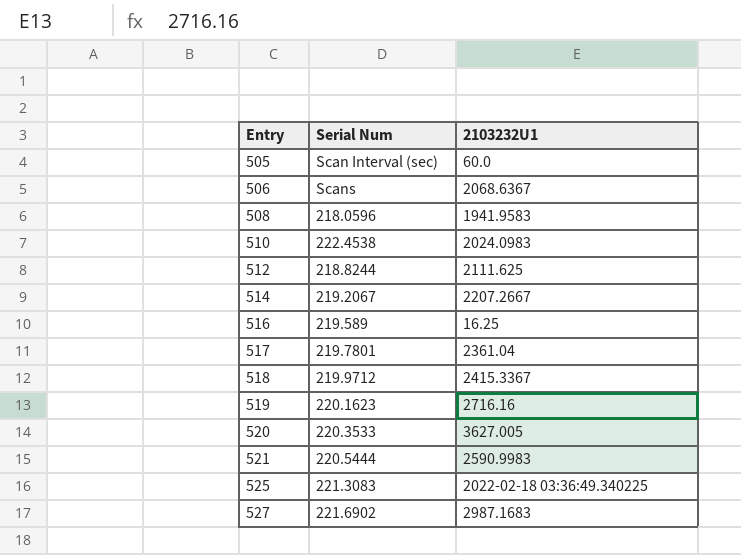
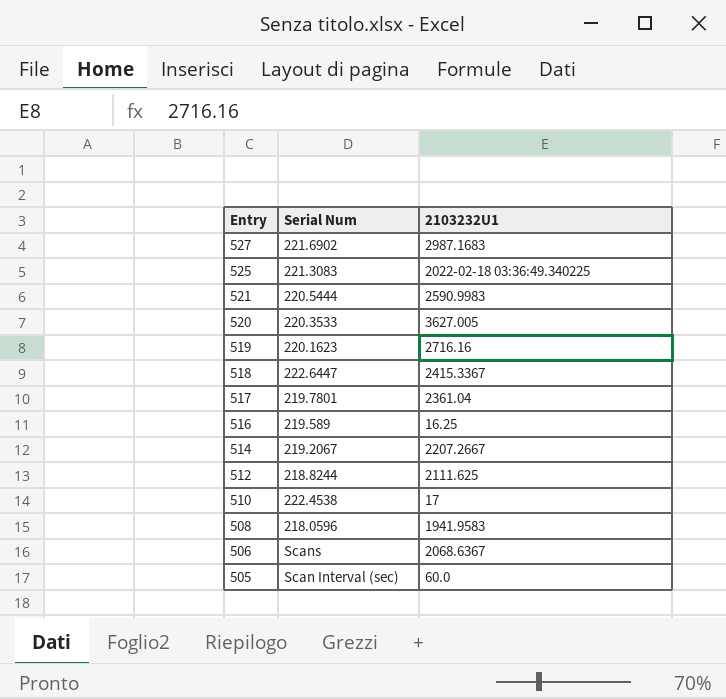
row order: Entry ascending -> Entry descending
518 | Serial Num: 219.9712 -> 222.6447
510 | 2103232U1: 2024.0983 -> 17

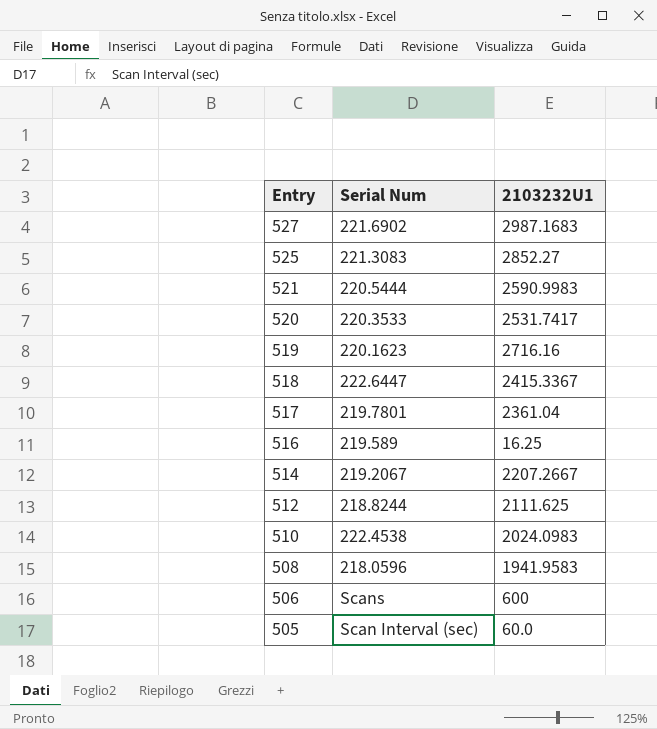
525 | 2103232U1: 2022-02-18 03:36:49.340225 -> 2852.27
520 | 2103232U1: 3627.005 -> 2531.7417
510 | 2103232U1: 17 -> 2024.0983
506 | 2103232U1: 2068.6367 -> 600

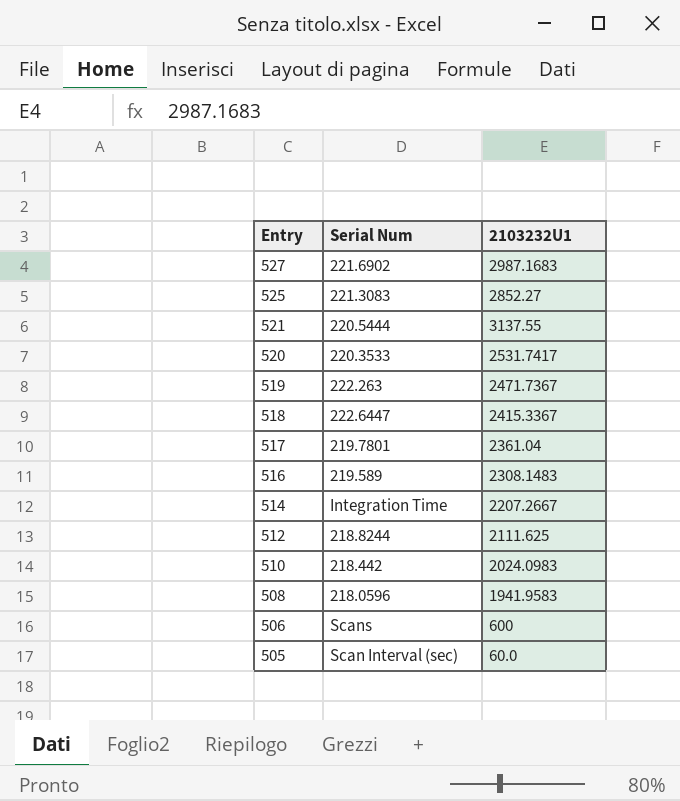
521 | 2103232U1: 2590.9983 -> 3137.55
519 | Serial Num: 220.1623 -> 222.263
519 | 2103232U1: 2716.16 -> 2471.7367
516 | 2103232U1: 16.25 -> 2308.1483
514 | Serial Num: 219.2067 -> Integration Time
510 | Serial Num: 222.4538 -> 218.442

